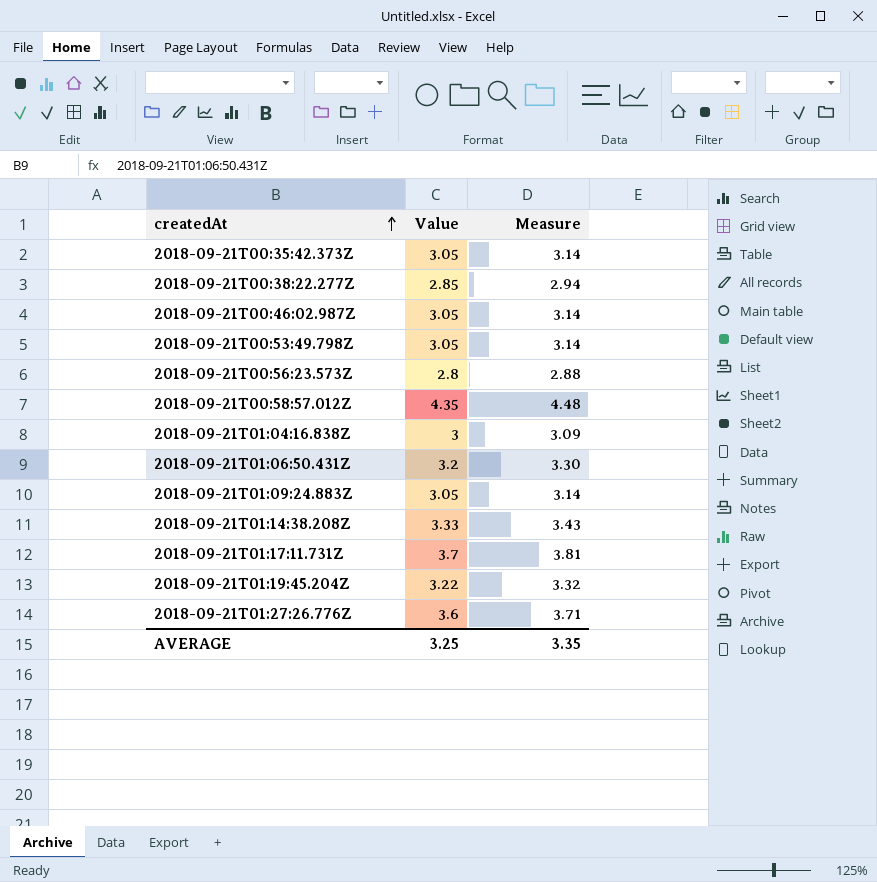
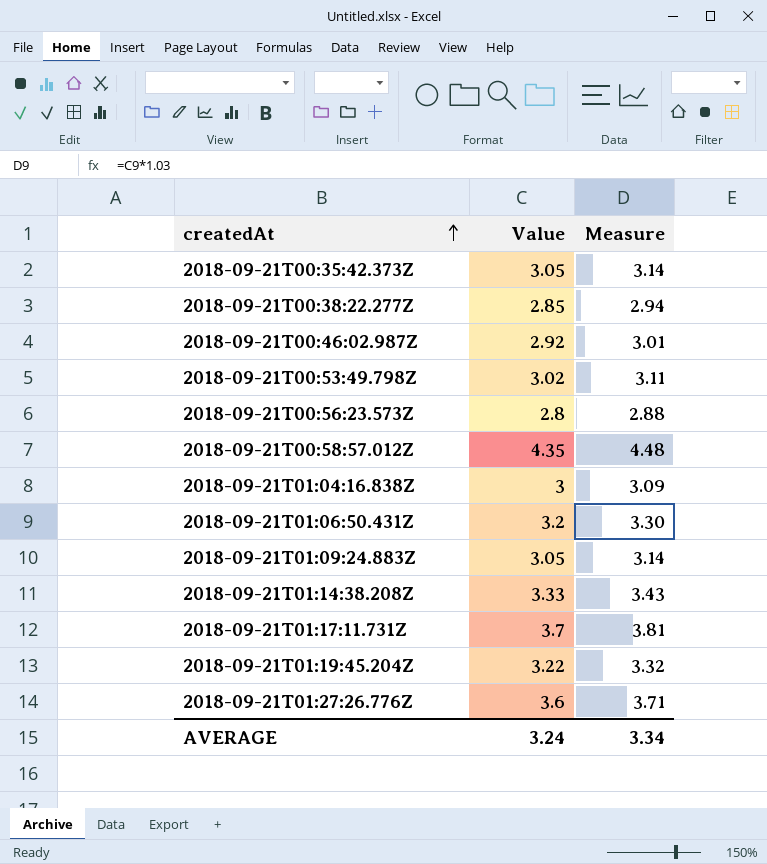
2018-09-21T00:46:02.987Z | Value: 3.05 -> 2.92
2018-09-21T00:46:02.987Z | Measure: 3.14 -> 3.01
2018-09-21T00:53:49.798Z | Value: 3.05 -> 3.02
2018-09-21T00:53:49.798Z | Measure: 3.14 -> 3.11
AVERAGE | Value: 3.25 -> 3.24
AVERAGE | Measure: 3.35 -> 3.34

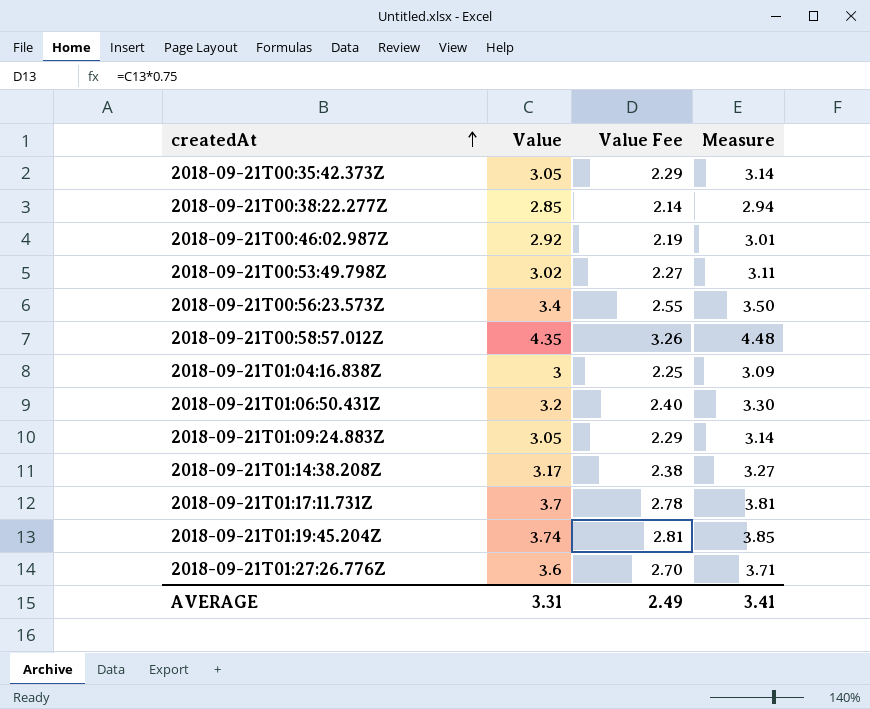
column Value Fee | formula: none -> [Value] * 0.75
2018-09-21T00:56:23.573Z | Value: 2.8 -> 3.4
2018-09-21T00:56:23.573Z | Measure: 2.88 -> 3.50
2018-09-21T01:14:38.208Z | Value: 3.33 -> 3.17
2018-09-21T01:14:38.208Z | Measure: 3.43 -> 3.27
2018-09-21T01:19:45.204Z | Value: 3.22 -> 3.74
2018-09-21T01:19:45.204Z | Measure: 3.32 -> 3.85
AVERAGE | Value: 3.24 -> 3.31
AVERAGE | Measure: 3.34 -> 3.41

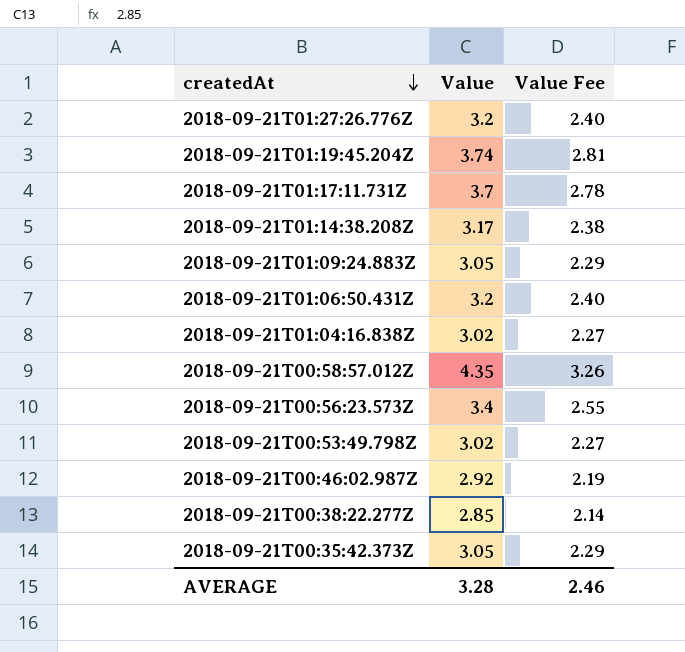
row order: createdAt ascending -> createdAt descending
column Measure | formula: [Value] * 1.03 -> none
2018-09-21T01:27:26.776Z | Value: 3.6 -> 3.2
2018-09-21T01:27:26.776Z | Value Fee: 2.70 -> 2.40
2018-09-21T01:04:16.838Z | Value: 3 -> 3.02
2018-09-21T01:04:16.838Z | Value Fee: 2.25 -> 2.27
AVERAGE | Value: 3.31 -> 3.28
AVERAGE | Value Fee: 2.49 -> 2.46

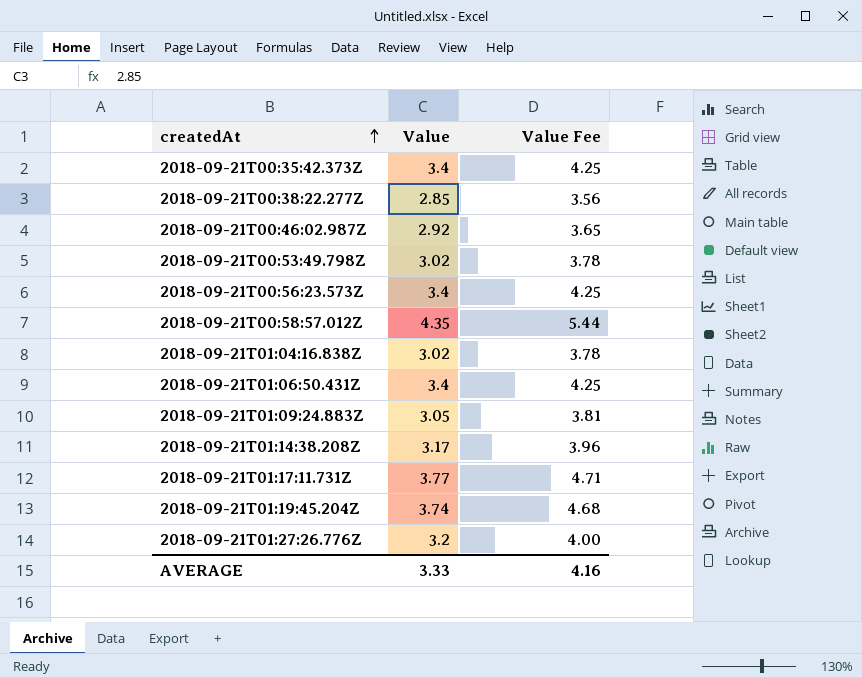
row order: createdAt descending -> createdAt ascending
column Value Fee | formula: [Value] * 0.75 -> [Value] * 1.25
2018-09-21T00:35:42.373Z | Value: 3.05 -> 3.4
2018-09-21T01:06:50.431Z | Value: 3.2 -> 3.4
2018-09-21T01:17:11.731Z | Value: 3.7 -> 3.77
AVERAGE | Value: 3.28 -> 3.33
AVERAGE | Value Fee: 2.46 -> 4.16

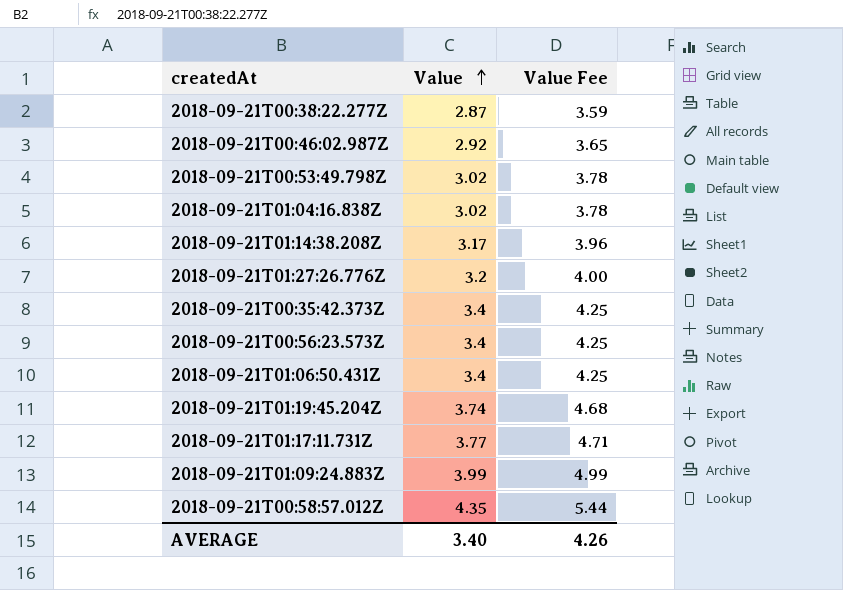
row order: createdAt ascending -> Value ascending
2018-09-21T00:38:22.277Z | Value: 2.85 -> 2.87
2018-09-21T00:38:22.277Z | Value Fee: 3.56 -> 3.59
2018-09-21T01:09:24.883Z | Value: 3.05 -> 3.99
2018-09-21T01:09:24.883Z | Value Fee: 3.81 -> 4.99
AVERAGE | Value: 3.33 -> 3.40
AVERAGE | Value Fee: 4.16 -> 4.26

